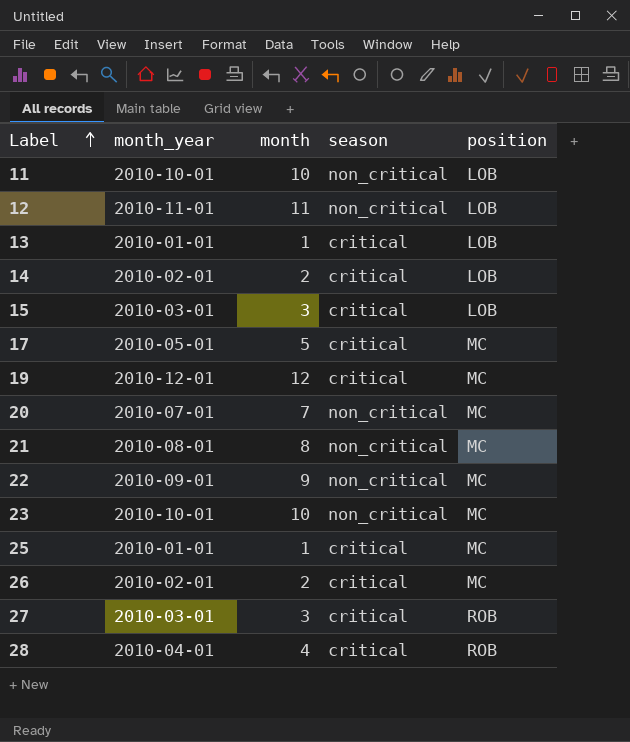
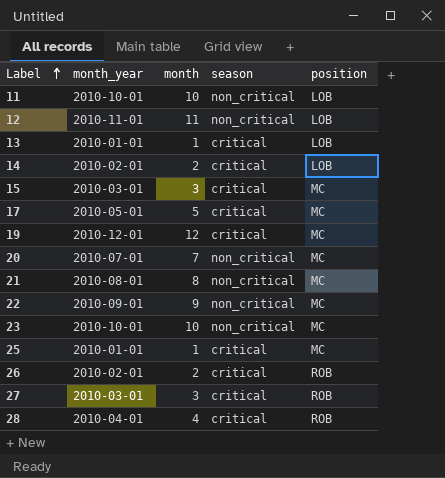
15 | position: LOB -> MC
26 | position: MC -> ROB

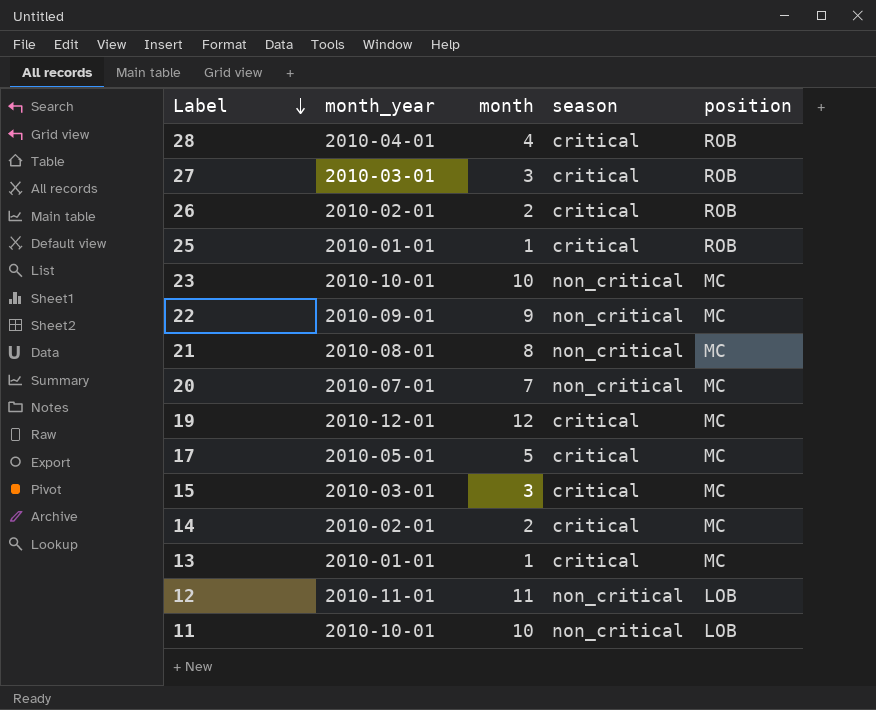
row order: Label ascending -> Label descending
25 | position: MC -> ROB
14 | position: LOB -> MC
13 | position: LOB -> MC

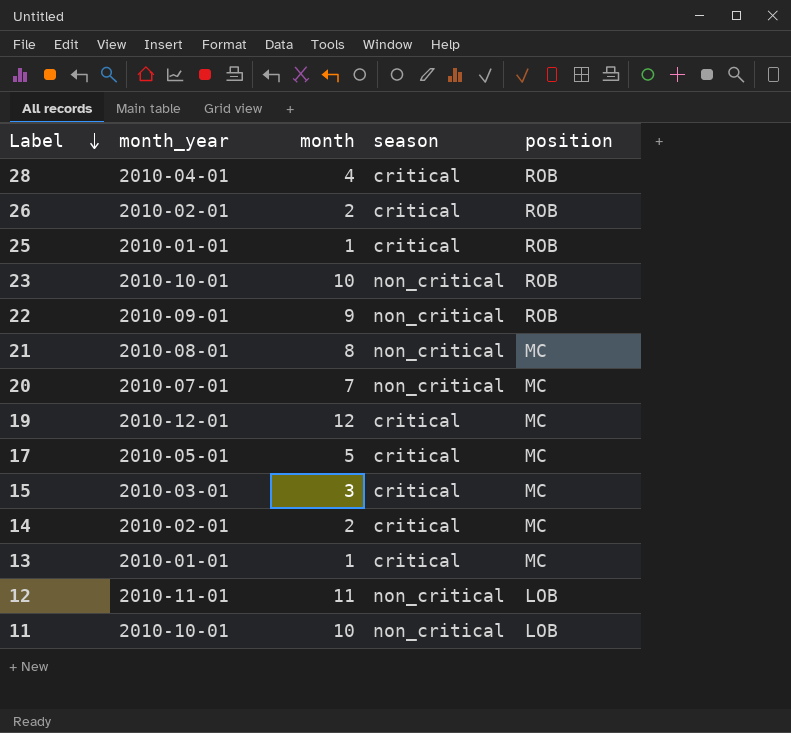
row 27: 2010-03-01 | 3 | critical | ROB -> none
23 | position: MC -> ROB
22 | position: MC -> ROB

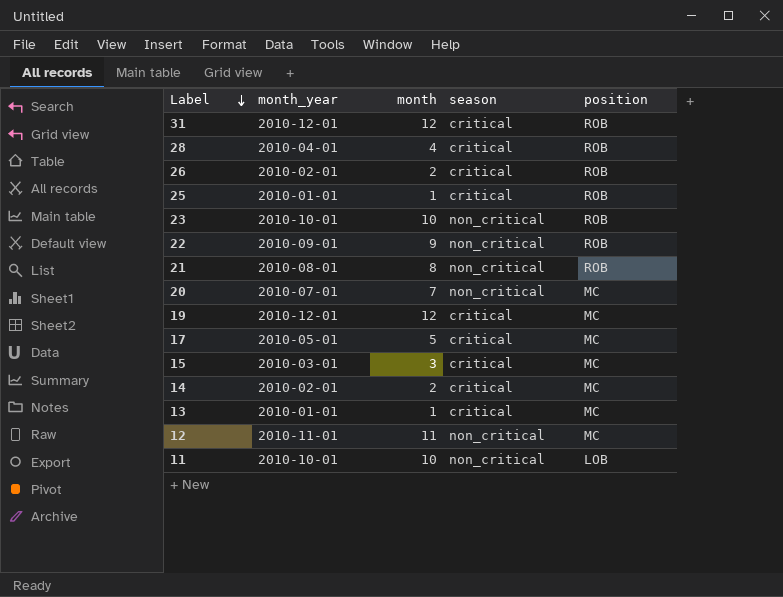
row 31: none -> 2010-12-01 | 12 | critical | ROB
21 | position: MC -> ROB
12 | position: LOB -> MC

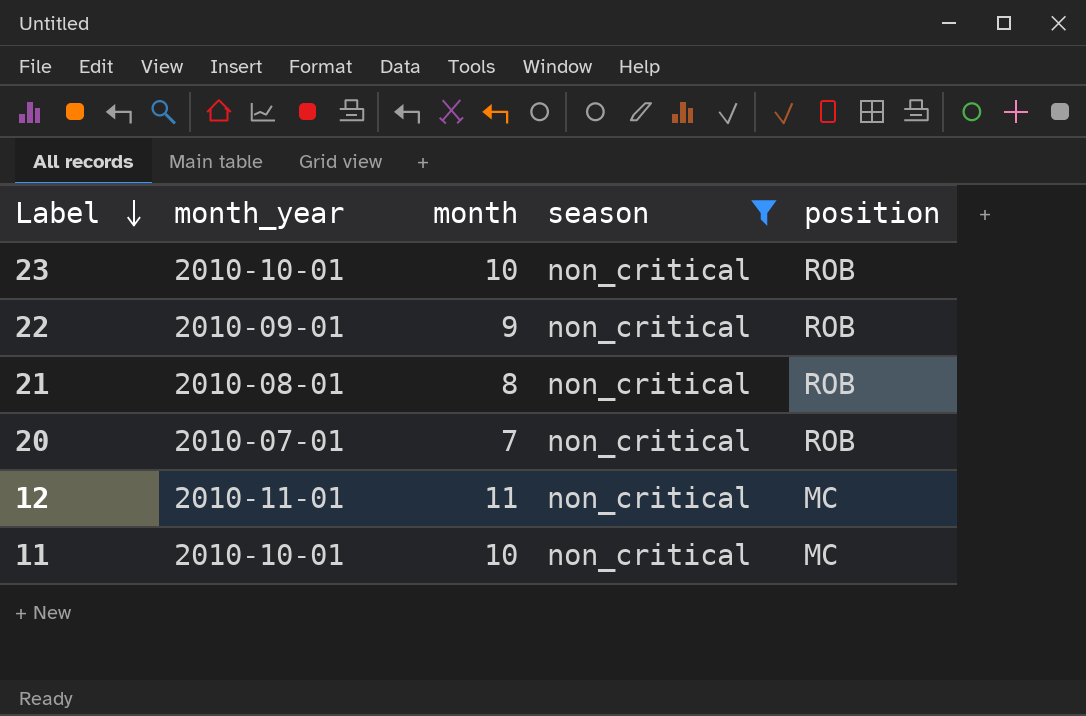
filter: none -> season = non_critical
20 | position: MC -> ROB
11 | position: LOB -> MC

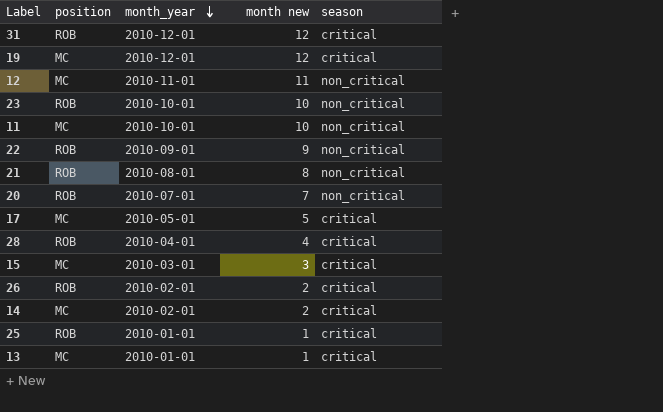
filter: season = non_critical -> none
row order: Label descending -> month_year descending
column position | position: 5 -> 2
column name: month -> month new

